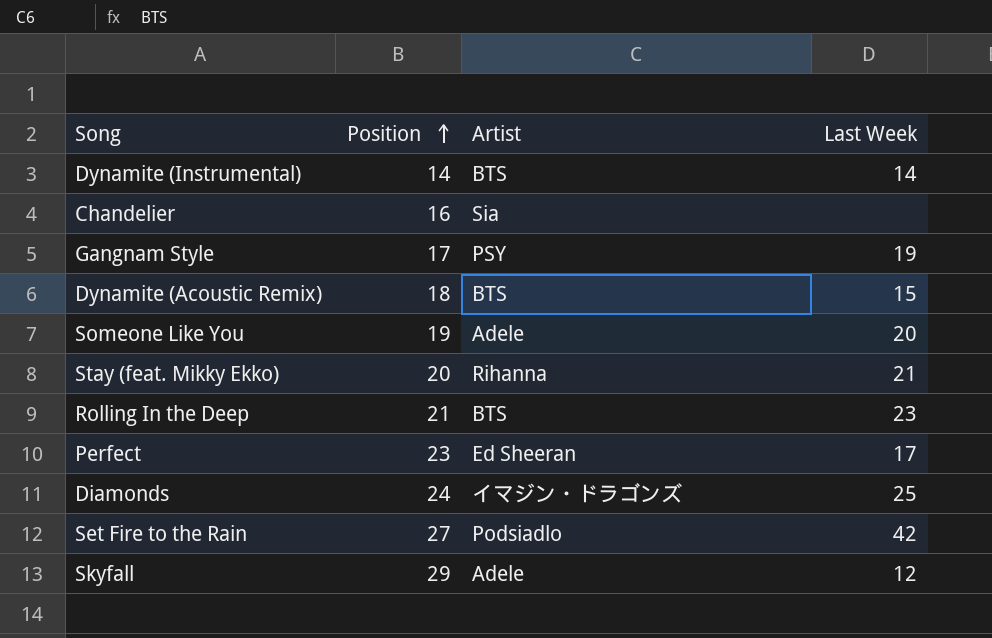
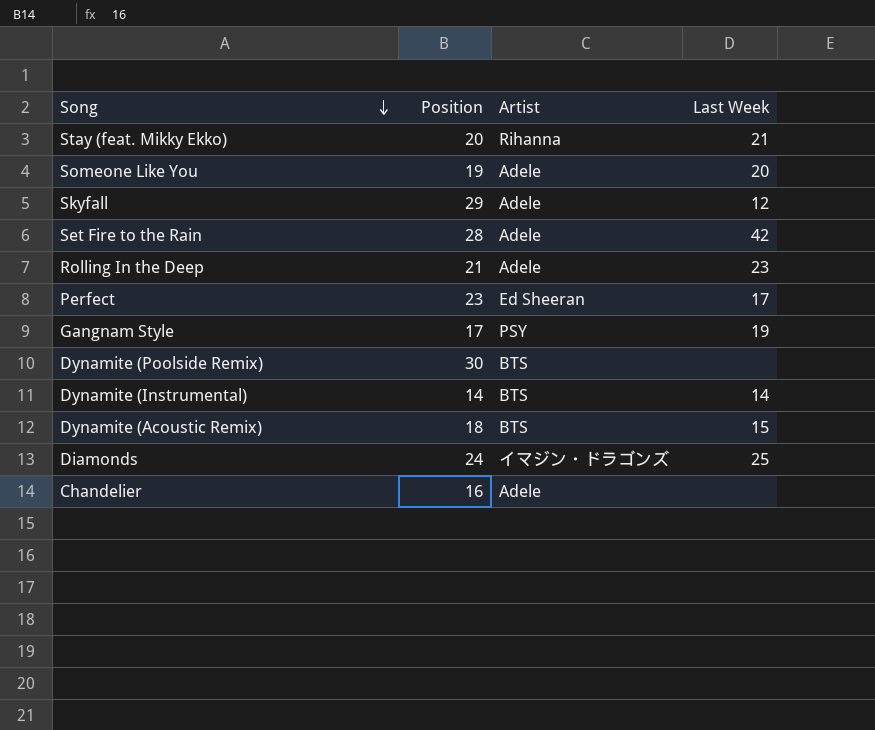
row order: Position ascending -> Song descending
Set Fire to the Rain | Position: 27 -> 28
Set Fire to the Rain | Artist: Podsiadlo -> Adele
Rolling In the Deep | Artist: BTS -> Adele
row Dynamite (Poolside Remix): none -> 30 | BTS | none
Chandelier | Artist: Sia -> Adele

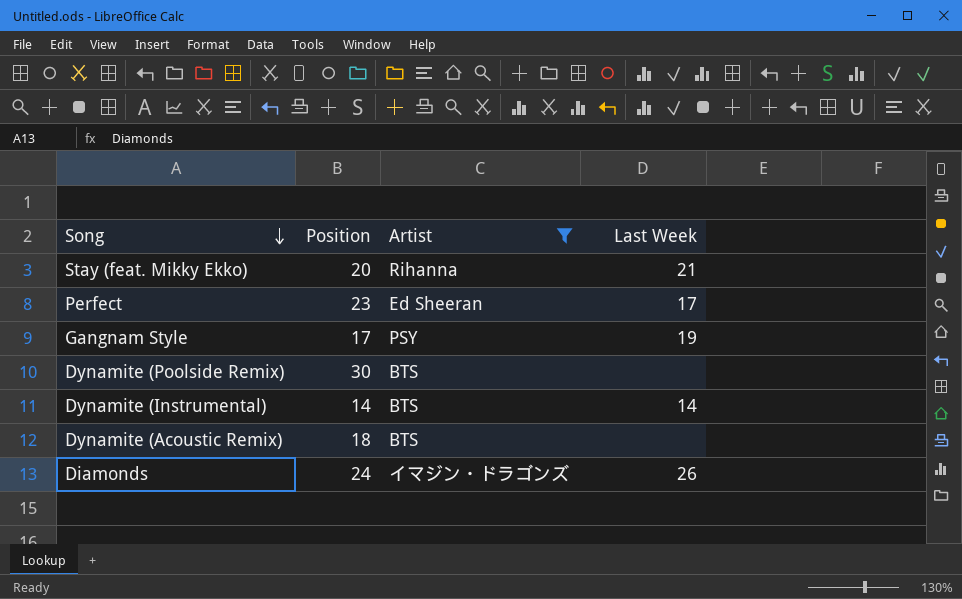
filter: none -> Artist != Adele
Dynamite (Acoustic Remix) | Last Week: 15 -> none
Diamonds | Last Week: 25 -> 26

